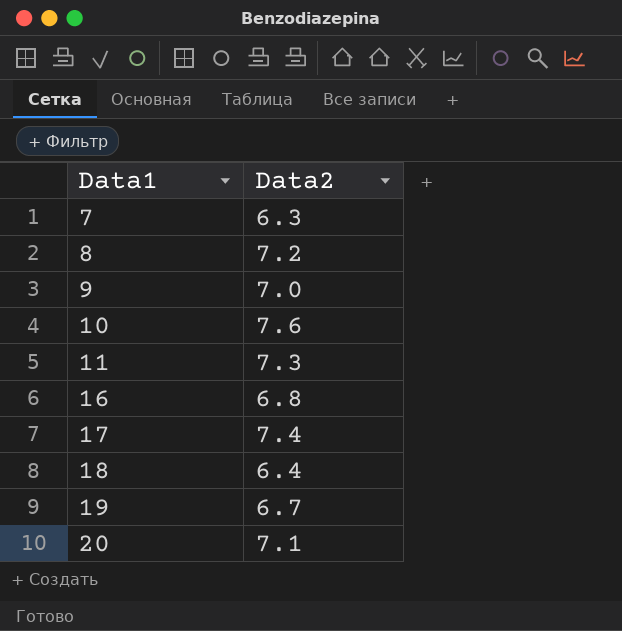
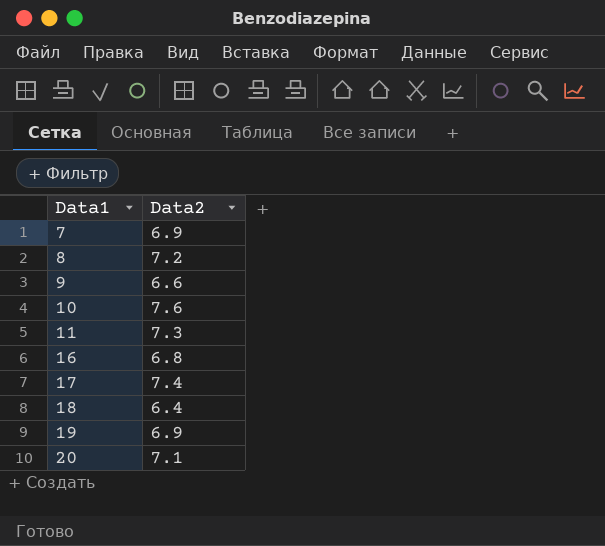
7 | Data2: 6.3 -> 6.9
9 | Data2: 7.0 -> 6.6
19 | Data2: 6.7 -> 6.9

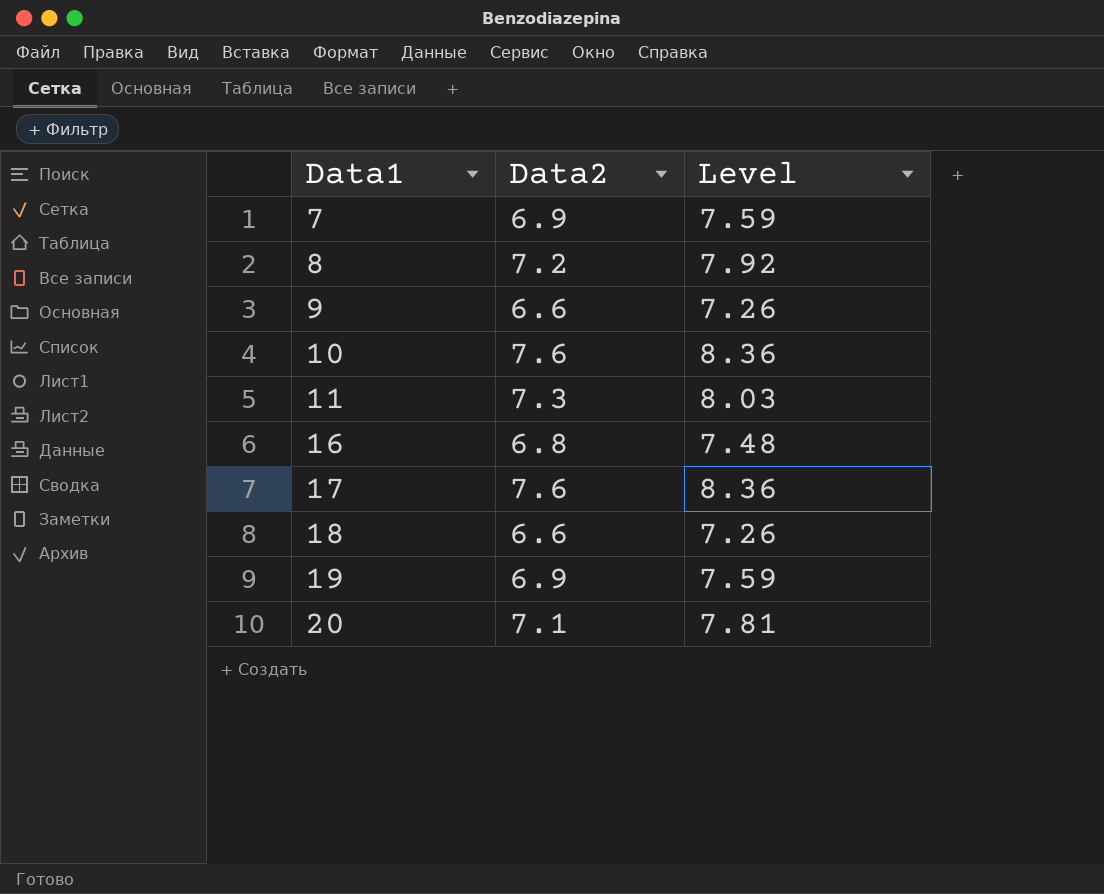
column Level | formula: none -> [Data2] * 1.1
17 | Data2: 7.4 -> 7.6
18 | Data2: 6.4 -> 6.6

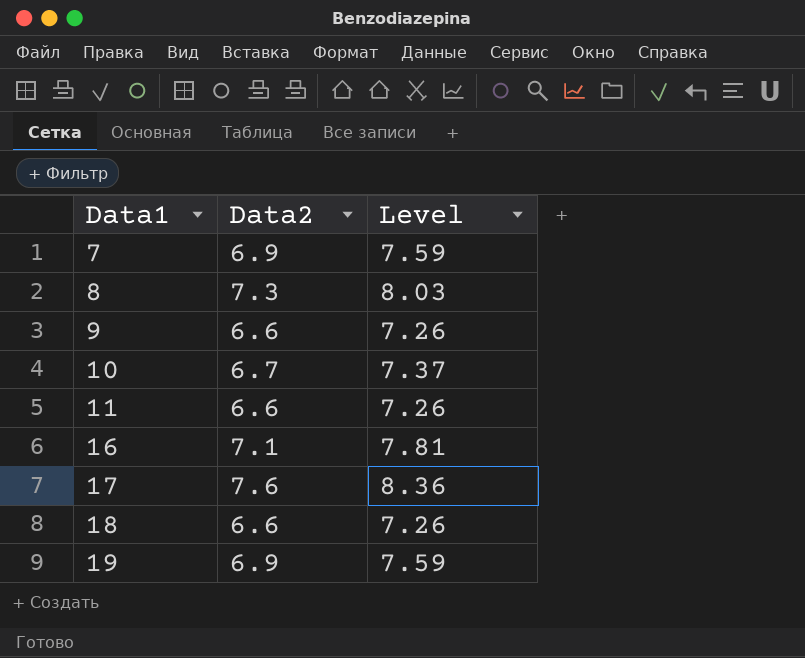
row 20: 7.1 | 7.81 -> none
8 | Data2: 7.2 -> 7.3
8 | Level: 7.92 -> 8.03
10 | Data2: 7.6 -> 6.7
10 | Level: 8.36 -> 7.37
11 | Data2: 7.3 -> 6.6
11 | Level: 8.03 -> 7.26
16 | Data2: 6.8 -> 7.1
16 | Level: 7.48 -> 7.81

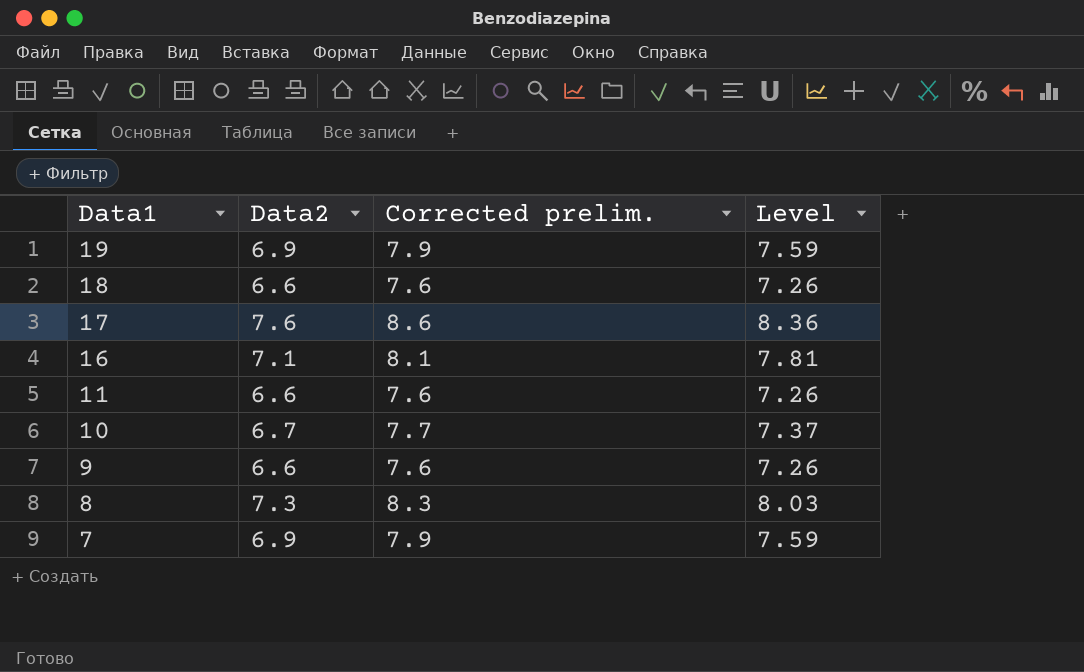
row order: Data1 ascending -> Data1 descending
column Corrected prelim. | formula: none -> [Data2] + 1

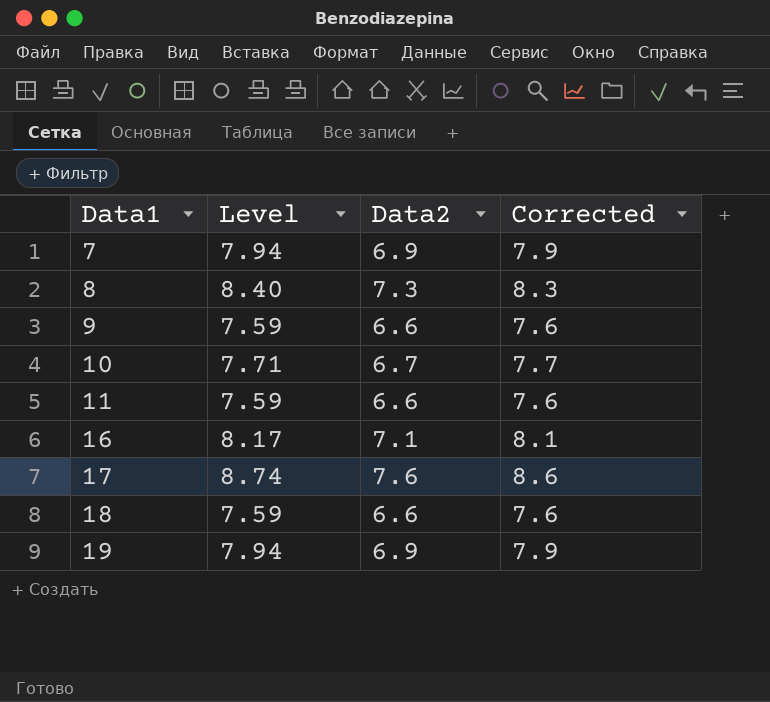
row order: Data1 descending -> Data1 ascending
column Level | formula: [Data2] * 1.1 -> [Data2] * 1.15
column Level | position: 4 -> 2
column name: Corrected prelim. -> Corrected

